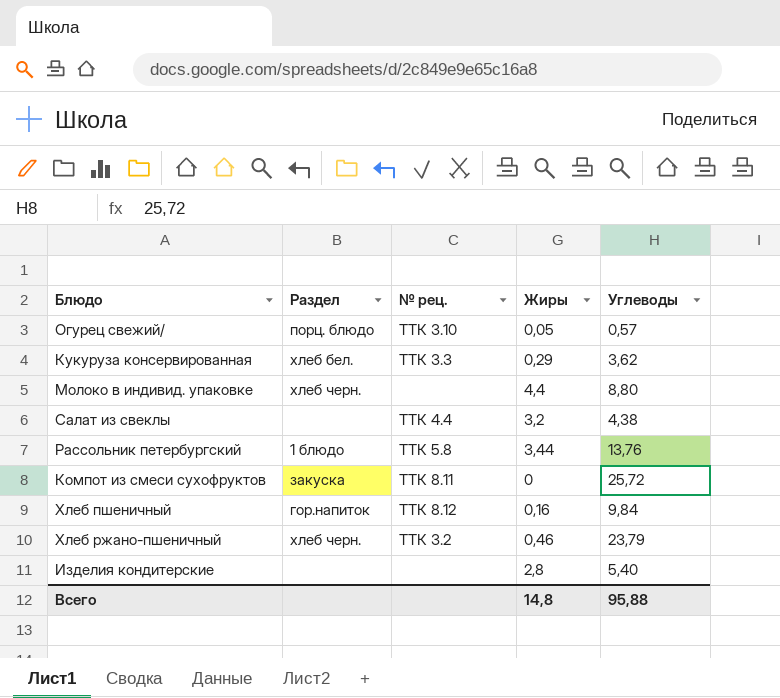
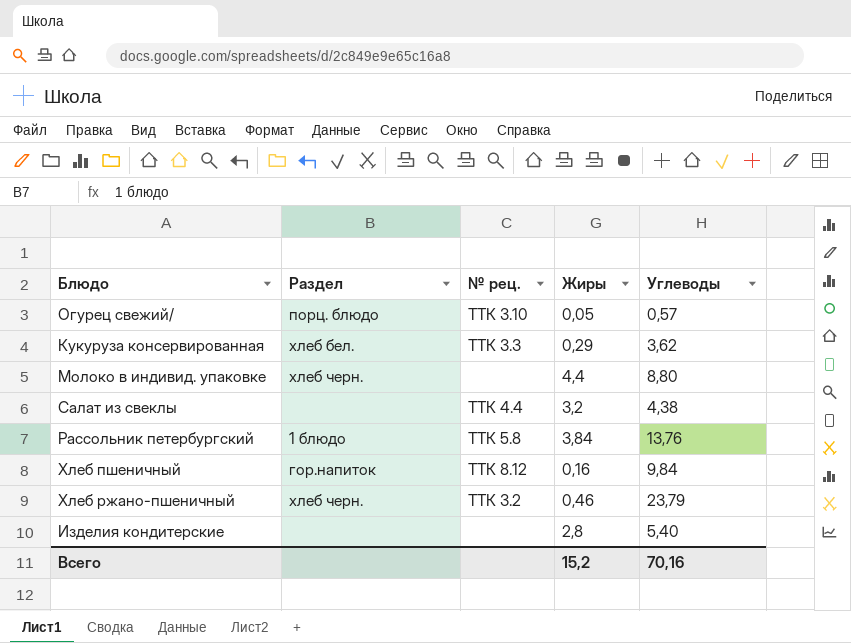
row Компот из смеси сухофруктов: закуска | ТТК 8.11 | 0 | 25,72 -> none
Рассольник петербургский | Жиры: 3,44 -> 3,84
Всего | Жиры: 14,8 -> 15,2
Всего | Углеводы: 95,88 -> 70,16

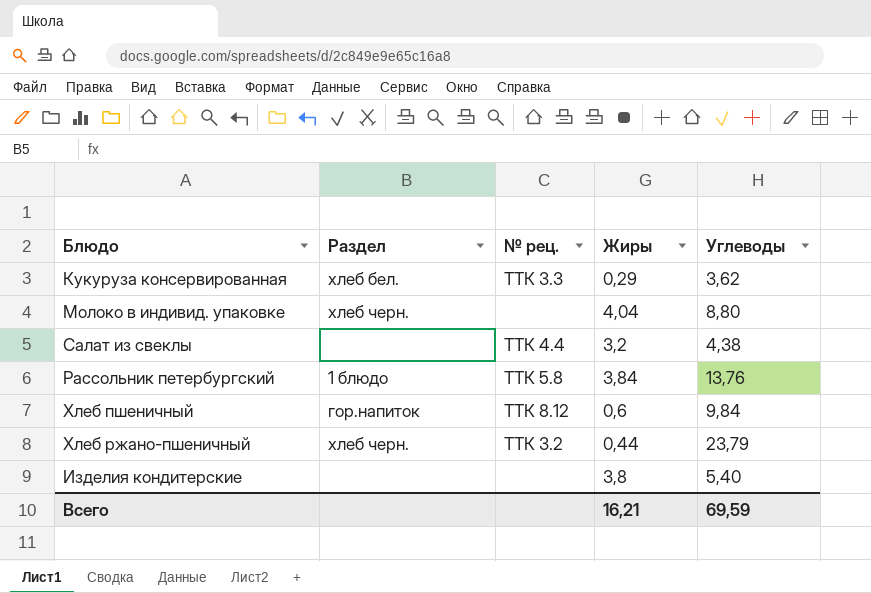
row Огурец свежий/: порц. блюдо | ТТК 3.10 | 0,05 | 0,57 -> none
Молоко в индивид. упаковке | Жиры: 4,4 -> 4,04
Хлеб пшеничный | Жиры: 0,16 -> 0,6
Хлеб ржано-пшеничный | Жиры: 0,46 -> 0,44
Изделия кондитерские | Жиры: 2,8 -> 3,8
Всего | Жиры: 15,2 -> 16,21
Всего | Углеводы: 70,16 -> 69,59

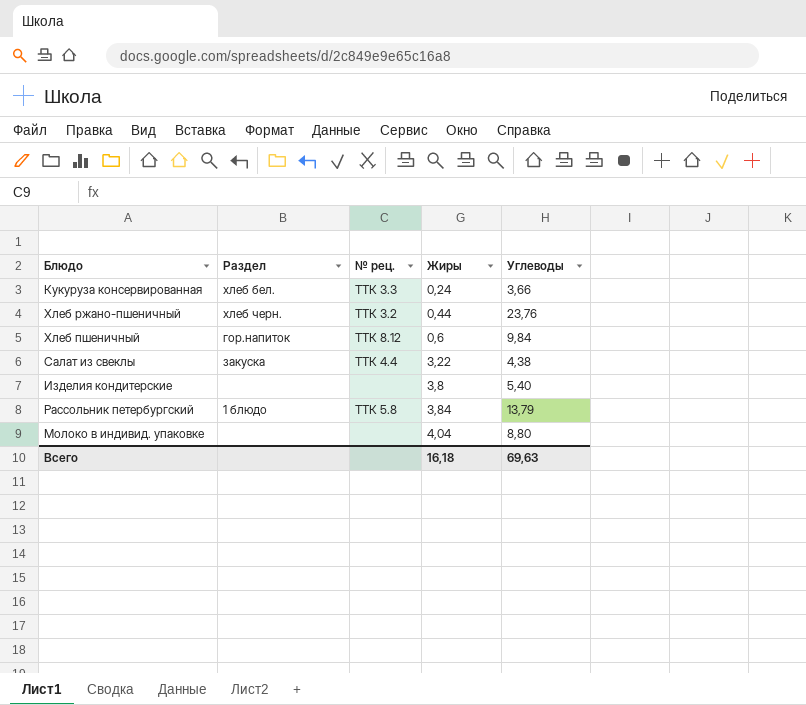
row order: none -> Жиры ascending
Кукуруза консервированная | Жиры: 0,29 -> 0,24
Кукуруза консервированная | Углеводы: 3,62 -> 3,66
Хлеб ржано-пшеничный | Углеводы: 23,79 -> 23,76
Салат из свеклы | Раздел: none -> закуска
Салат из свеклы | Жиры: 3,2 -> 3,22
Рассольник петербургский | Углеводы: 13,76 -> 13,79
Молоко в индивид. упаковке | Раздел: хлеб черн. -> none
Всего | Жиры: 16,21 -> 16,18
Всего | Углеводы: 69,59 -> 69,63

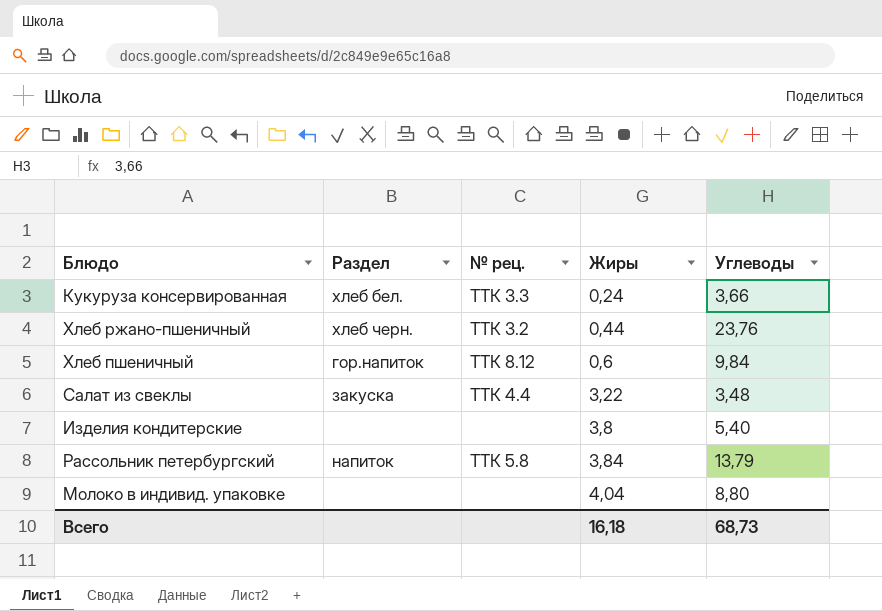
Салат из свеклы | Углеводы: 4,38 -> 3,48
Рассольник петербургский | Раздел: 1 блюдо -> напиток
Всего | Углеводы: 69,63 -> 68,73

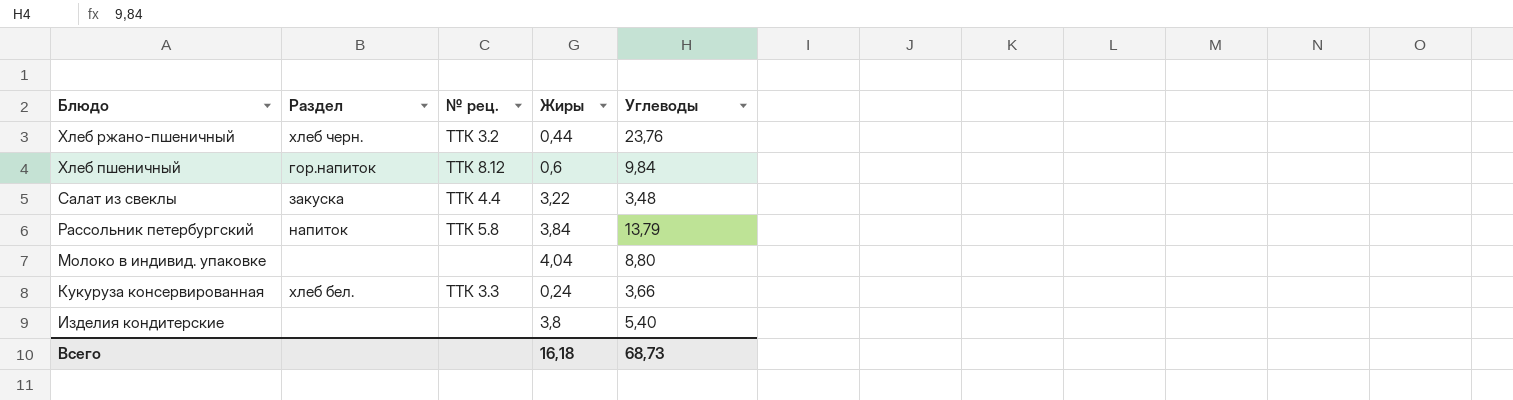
row order: Жиры ascending -> Блюдо descending

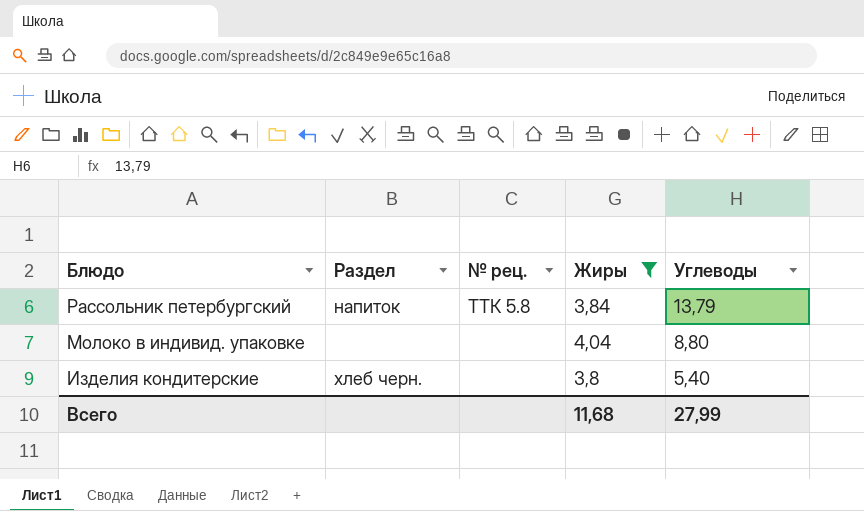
filter: none -> Жиры >= 3,8
Изделия кондитерские | Раздел: none -> хлеб черн.
Всего | Жиры: 16,18 -> 11,68
Всего | Углеводы: 68,73 -> 27,99

